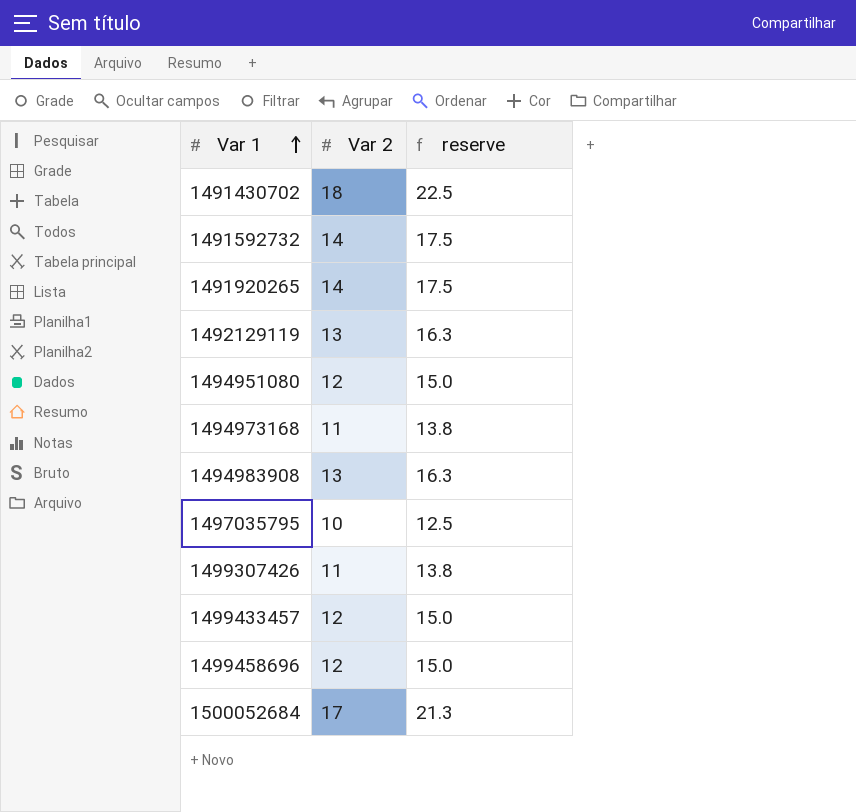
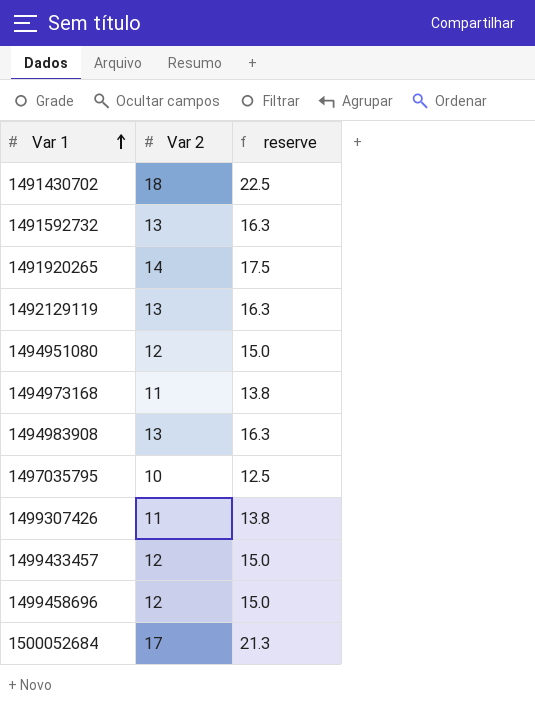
1491592732 | Var 2: 14 -> 13
1491592732 | reserve: 17.5 -> 16.3

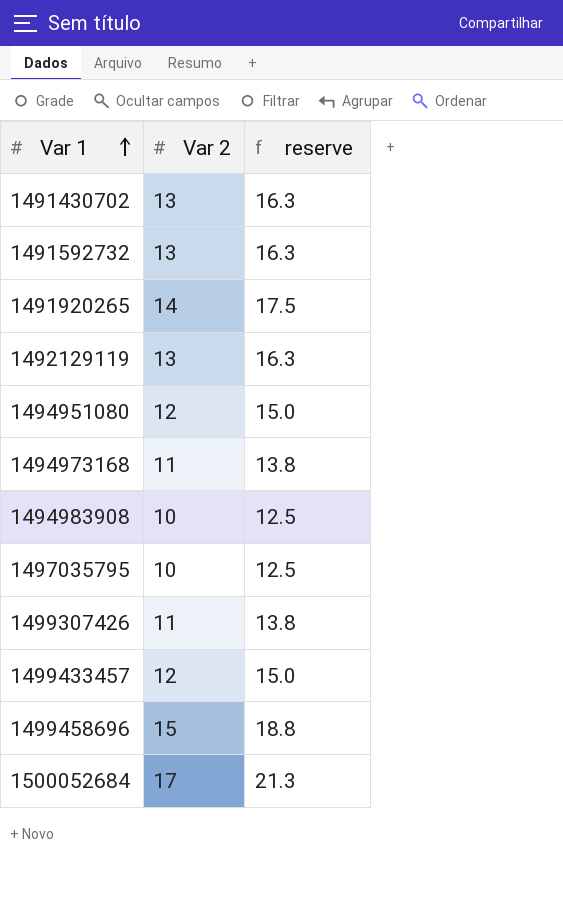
1491430702 | Var 2: 18 -> 13
1491430702 | reserve: 22.5 -> 16.3
1494983908 | Var 2: 13 -> 10
1494983908 | reserve: 16.3 -> 12.5
1499458696 | Var 2: 12 -> 15
1499458696 | reserve: 15.0 -> 18.8

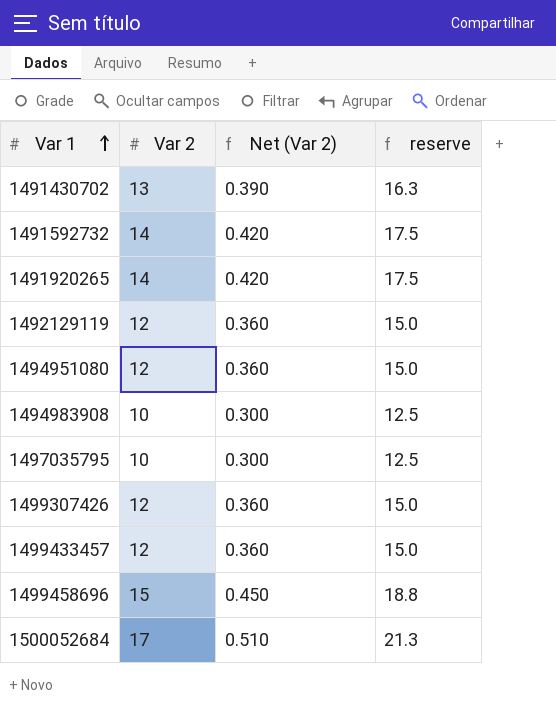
column Net (Var 2) | formula: none -> [Var 2] * 0.03
row 1494973168: 11 | 13.8 -> none
1491592732 | Var 2: 13 -> 14
1491592732 | reserve: 16.3 -> 17.5
1492129119 | Var 2: 13 -> 12
1492129119 | reserve: 16.3 -> 15.0
1499307426 | Var 2: 11 -> 12
1499307426 | reserve: 13.8 -> 15.0

